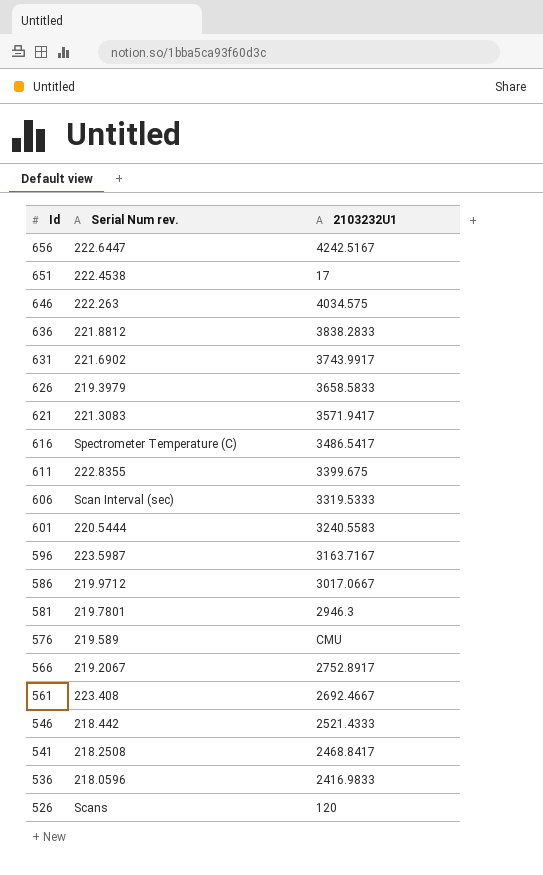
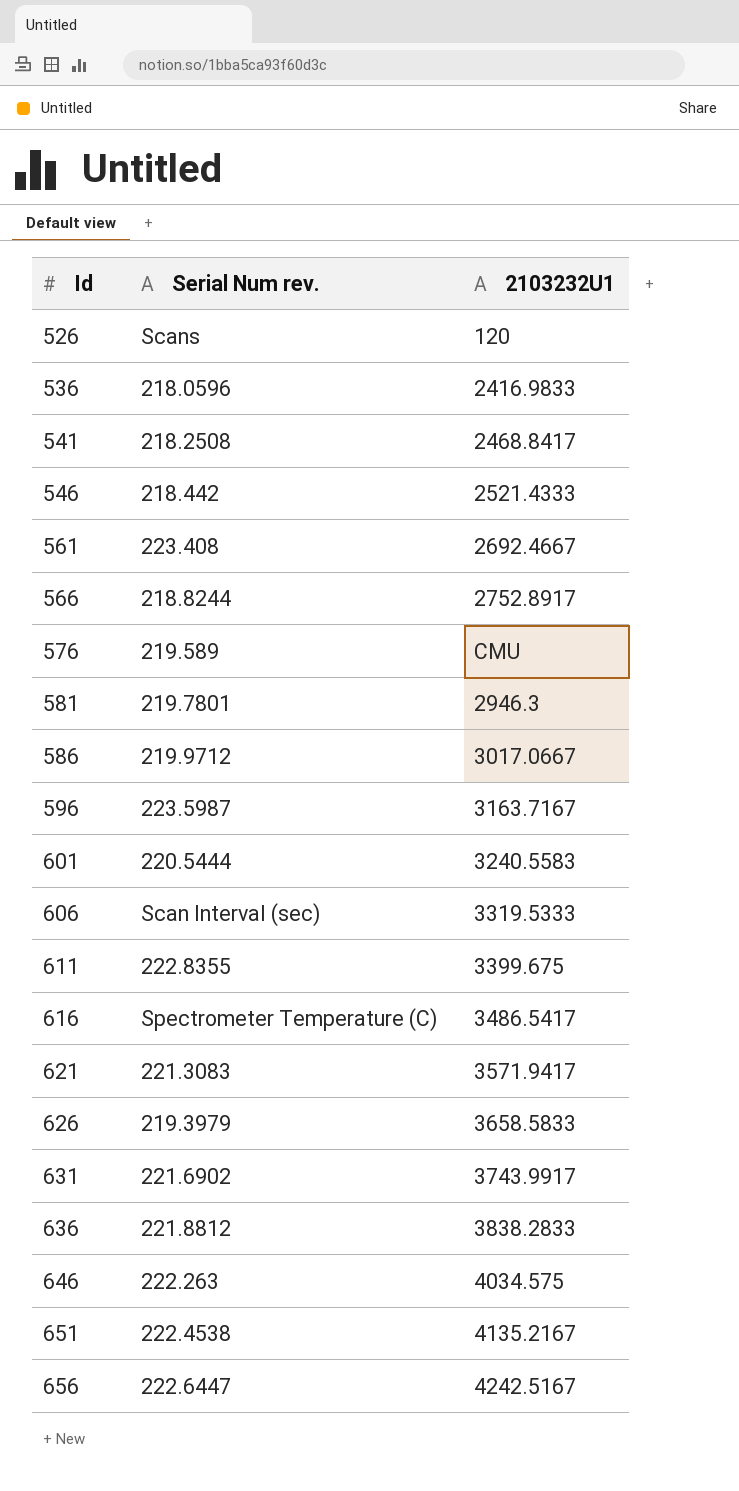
row order: Id descending -> Id ascending
566 | Serial Num rev.: 219.2067 -> 218.8244
651 | 2103232U1: 17 -> 4135.2167

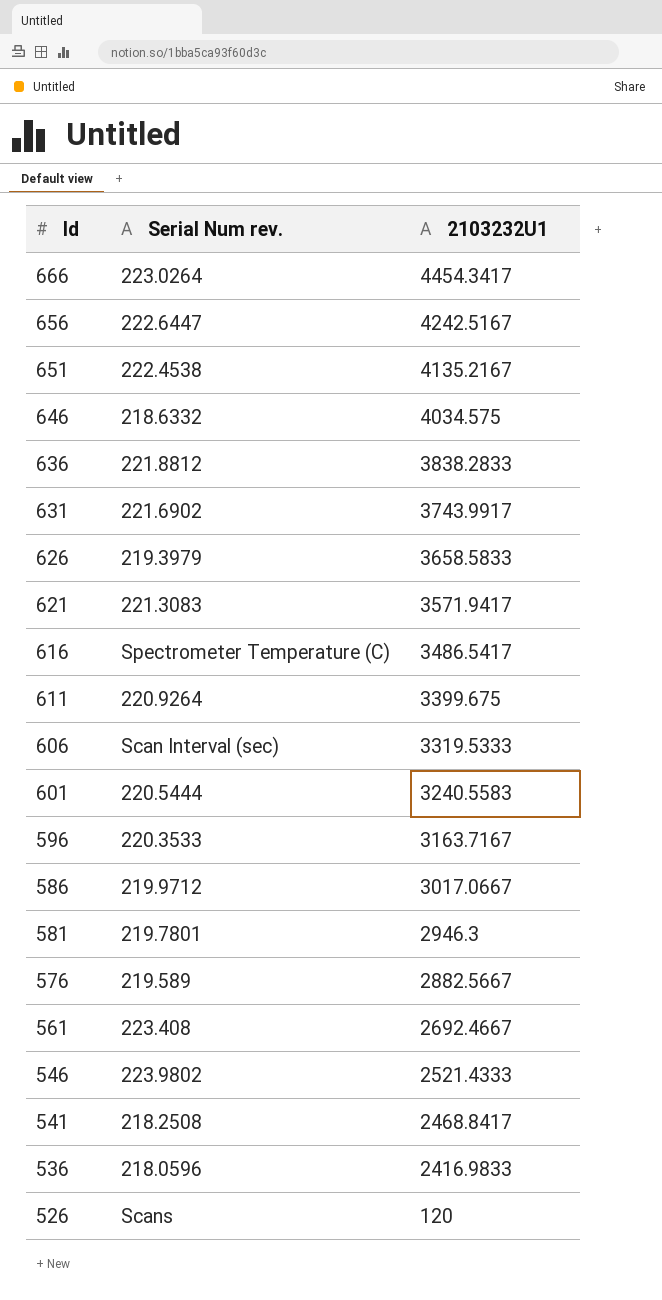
row order: Id ascending -> Id descending
row 566: 218.8244 | 2752.8917 -> none
row 666: none -> 223.0264 | 4454.3417
646 | Serial Num rev.: 222.263 -> 218.6332
611 | Serial Num rev.: 222.8355 -> 220.9264
596 | Serial Num rev.: 223.5987 -> 220.3533
576 | 2103232U1: CMU -> 2882.5667
546 | Serial Num rev.: 218.442 -> 223.9802

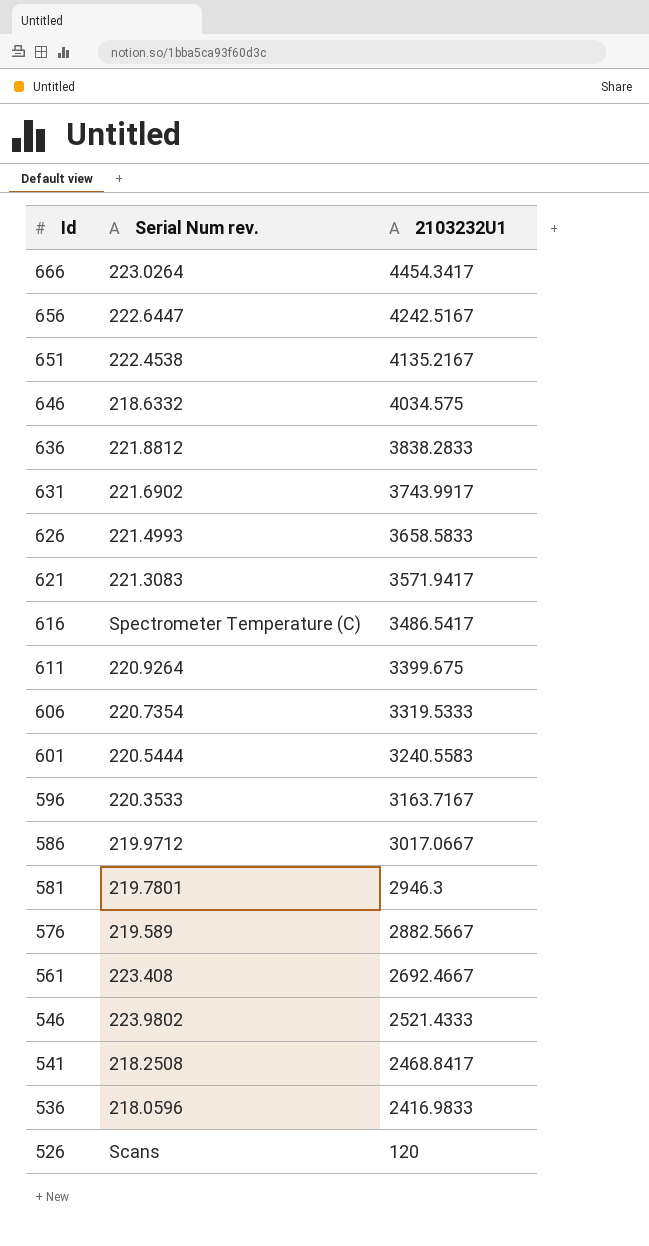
626 | Serial Num rev.: 219.3979 -> 221.4993
606 | Serial Num rev.: Scan Interval (sec) -> 220.7354

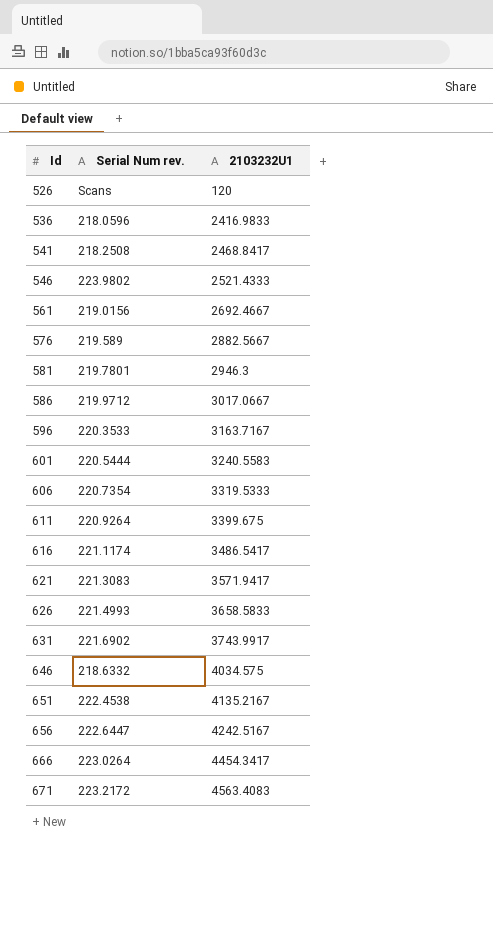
row order: Id descending -> Id ascending
row 636: 221.8812 | 3838.2833 -> none
561 | Serial Num rev.: 223.408 -> 219.0156
616 | Serial Num rev.: Spectrometer Temperature (C) -> 221.1174
row 671: none -> 223.2172 | 4563.4083

